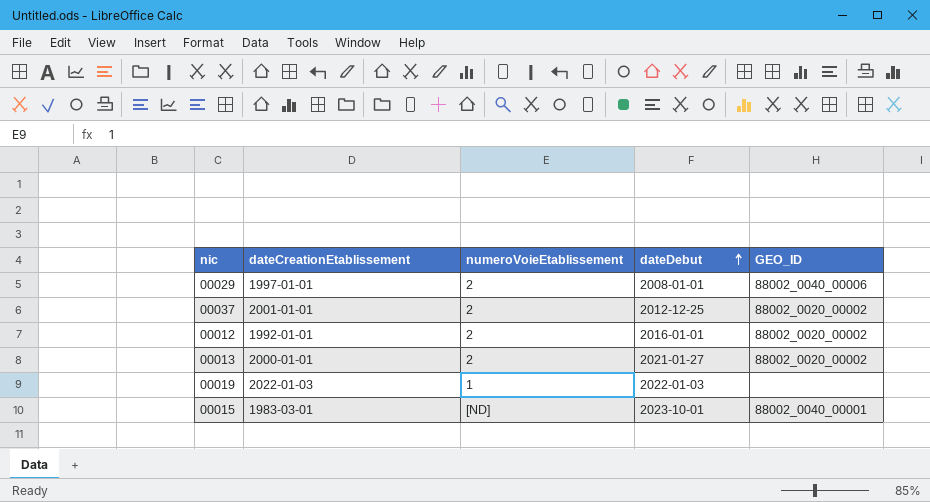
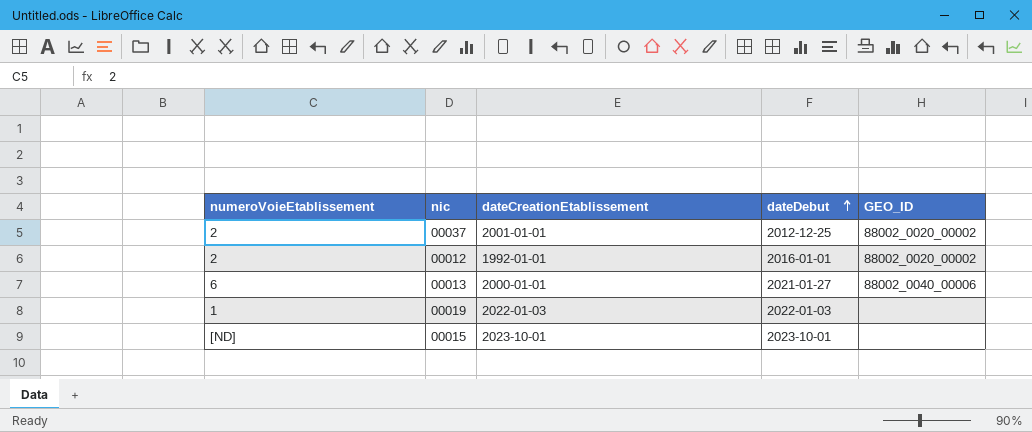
column numeroVoieEtablissement | position: 3 -> 1
row 00029: 1997-01-01 | 2 | 2008-01-01 | 88002_0040_00006 -> none
00013 | numeroVoieEtablissement: 2 -> 6
00013 | GEO_ID: 88002_0020_00002 -> 88002_0040_00006
00015 | dateCreationEtablissement: 1983-03-01 -> 2023-10-01
00015 | GEO_ID: 88002_0040_00001 -> none

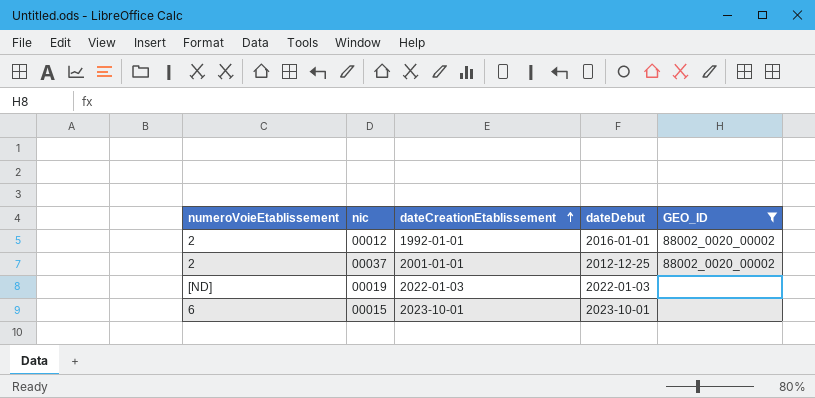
filter: none -> GEO_ID != 88002_0040_00006
row order: dateDebut ascending -> dateCreationEtablissement ascending
00019 | numeroVoieEtablissement: 1 -> [ND]
00015 | numeroVoieEtablissement: [ND] -> 6

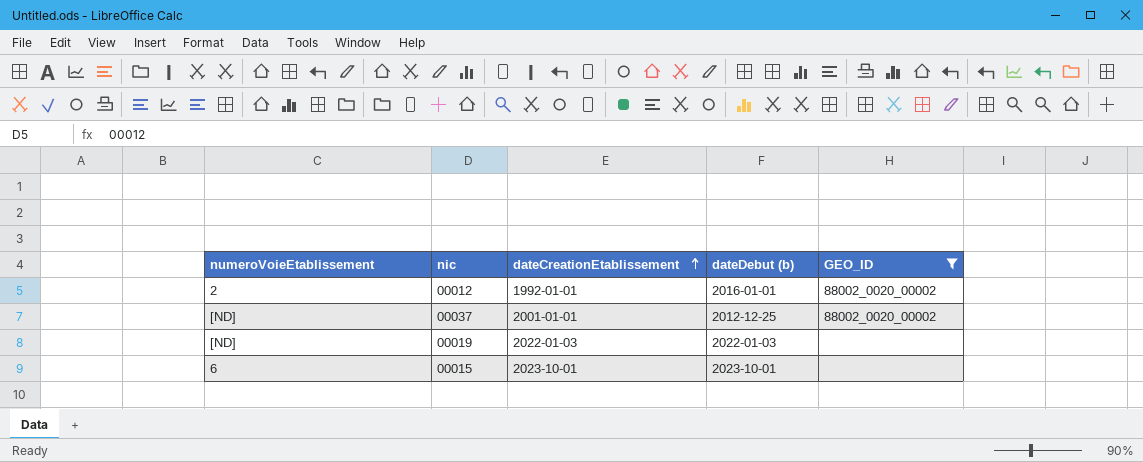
column name: dateDebut -> dateDebut (b)
00037 | numeroVoieEtablissement: 2 -> [ND]

